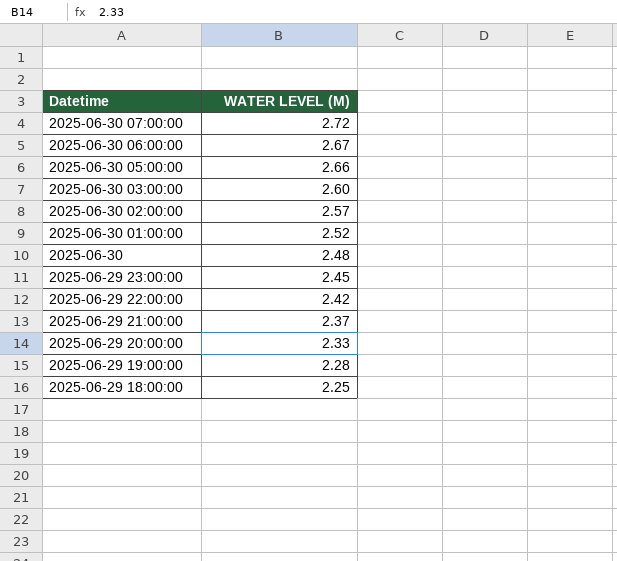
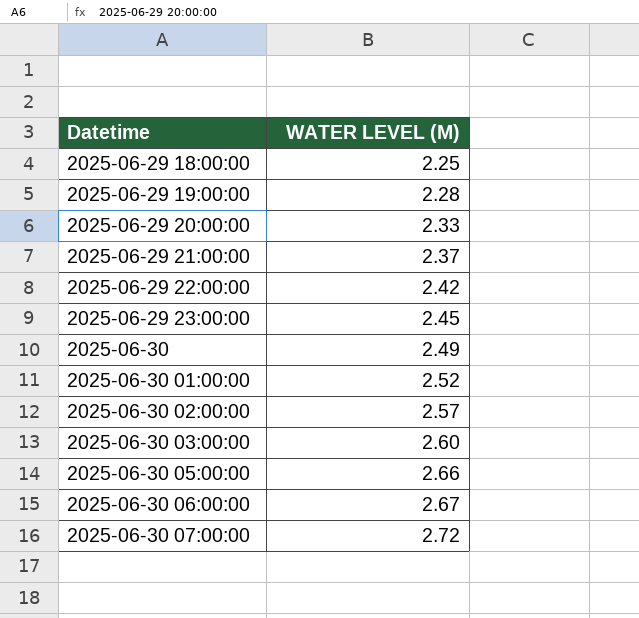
row order: Datetime descending -> Datetime ascending
2025-06-30 | WATER LEVEL (M): 2.48 -> 2.49

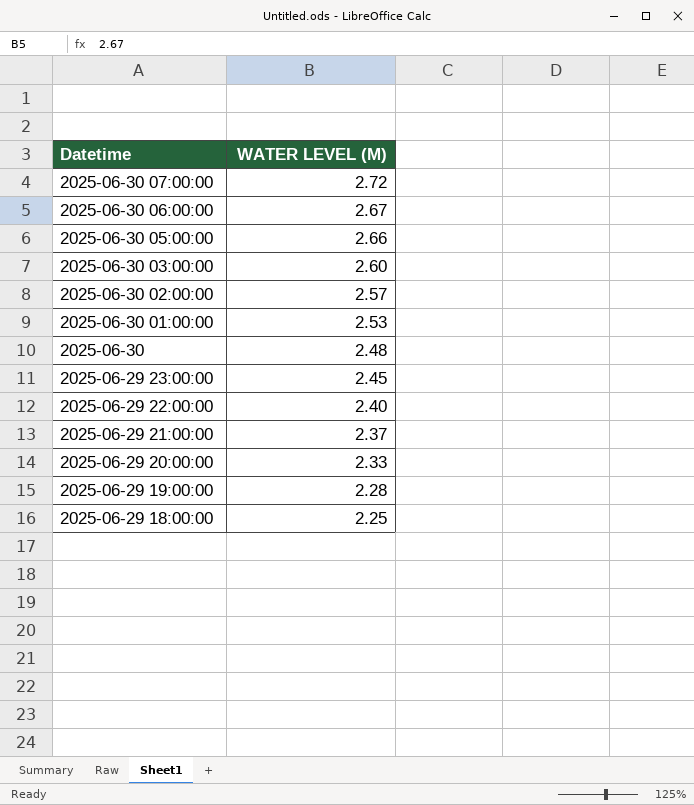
row order: Datetime ascending -> Datetime descending
2025-06-30 01:00:00 | WATER LEVEL (M): 2.52 -> 2.53
2025-06-30 | WATER LEVEL (M): 2.49 -> 2.48
2025-06-29 22:00:00 | WATER LEVEL (M): 2.42 -> 2.40

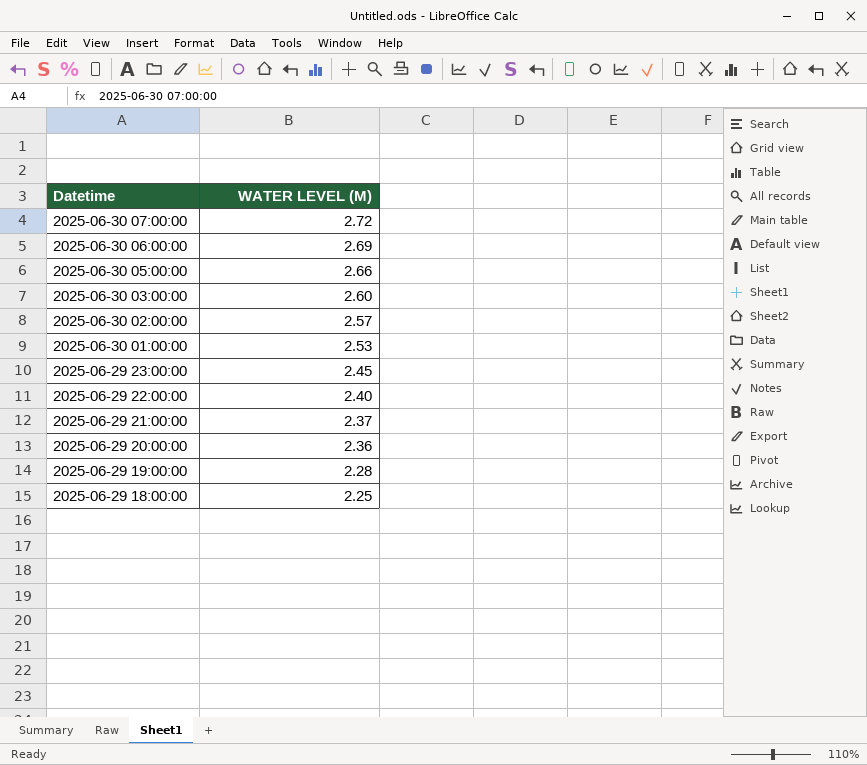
row 2025-06-30: 2.48 -> none
2025-06-30 06:00:00 | WATER LEVEL (M): 2.67 -> 2.69
2025-06-29 20:00:00 | WATER LEVEL (M): 2.33 -> 2.36

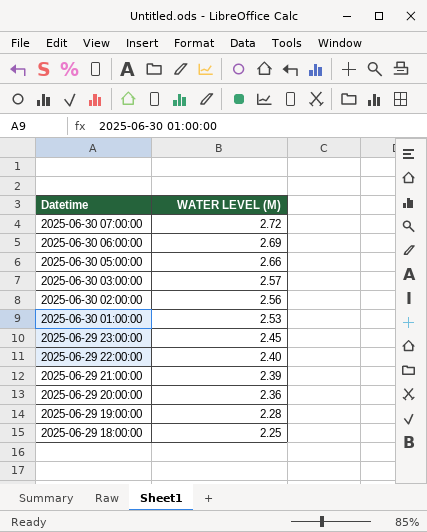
2025-06-30 03:00:00 | WATER LEVEL (M): 2.60 -> 2.57
2025-06-30 02:00:00 | WATER LEVEL (M): 2.57 -> 2.56
2025-06-29 21:00:00 | WATER LEVEL (M): 2.37 -> 2.39

